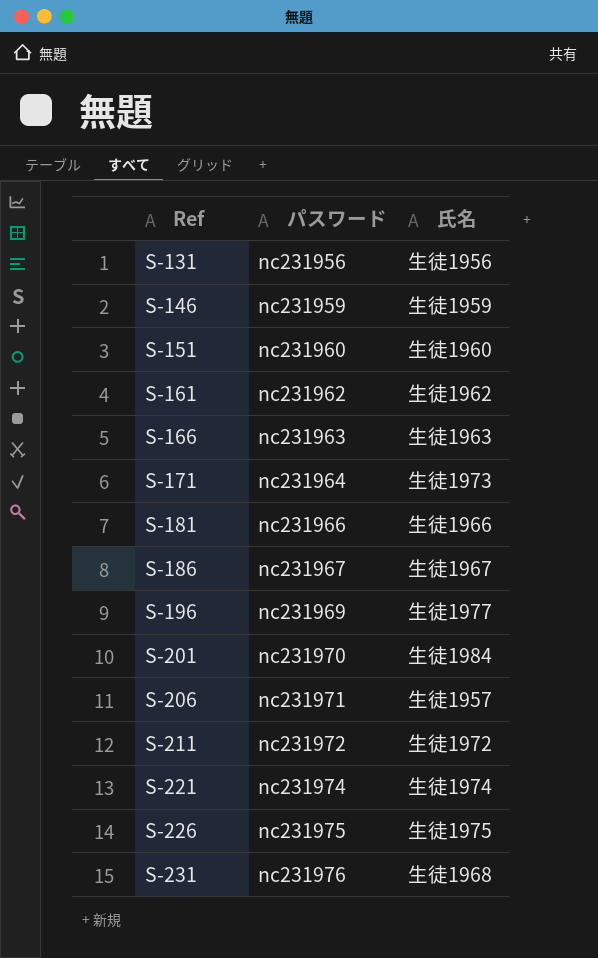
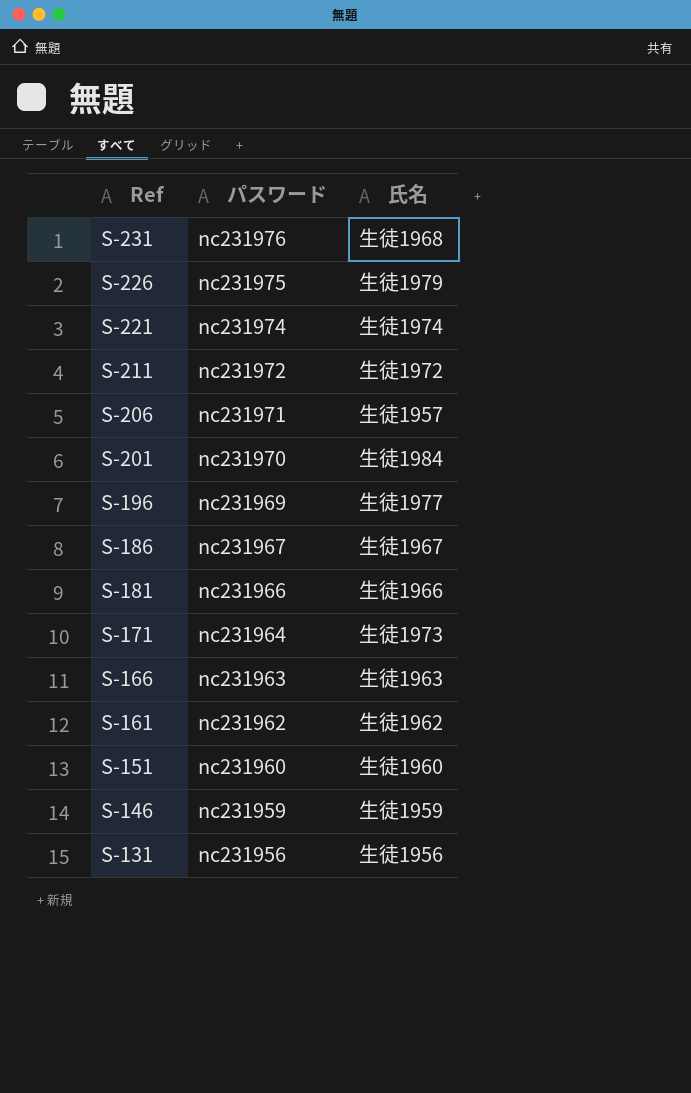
row order: Ref ascending -> Ref descending
S-226 | 氏名: 生徒1975 -> 生徒1979

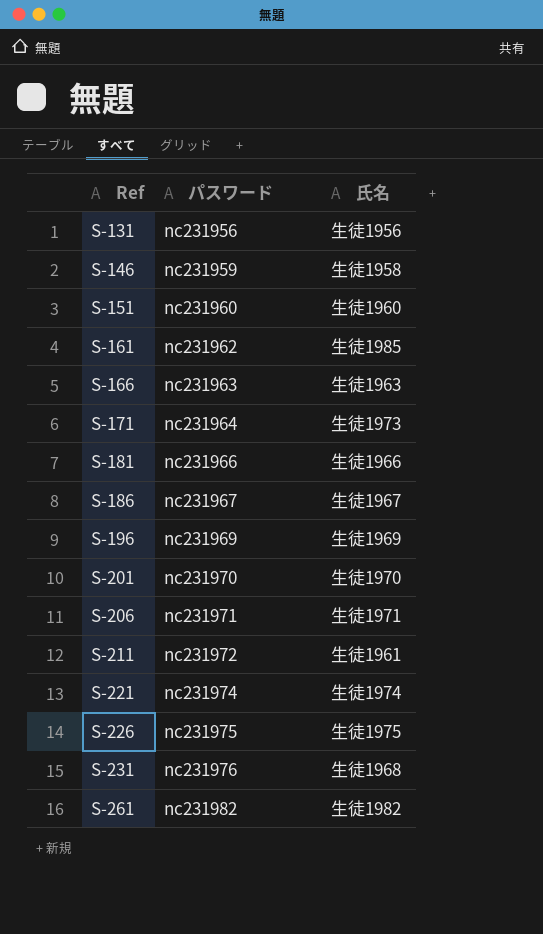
row order: Ref descending -> Ref ascending
S-146 | 氏名: 生徒1959 -> 生徒1958
S-161 | 氏名: 生徒1962 -> 生徒1985
S-196 | 氏名: 生徒1977 -> 生徒1969
S-201 | 氏名: 生徒1984 -> 生徒1970
S-206 | 氏名: 生徒1957 -> 生徒1971
S-211 | 氏名: 生徒1972 -> 生徒1961
S-226 | 氏名: 生徒1979 -> 生徒1975
row S-261: none -> nc231982 | 生徒1982

